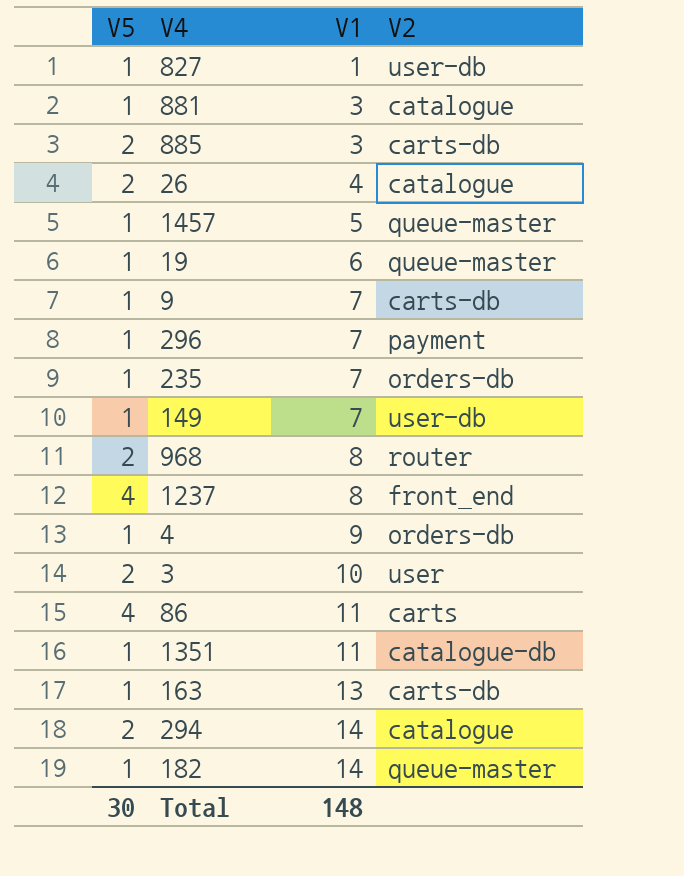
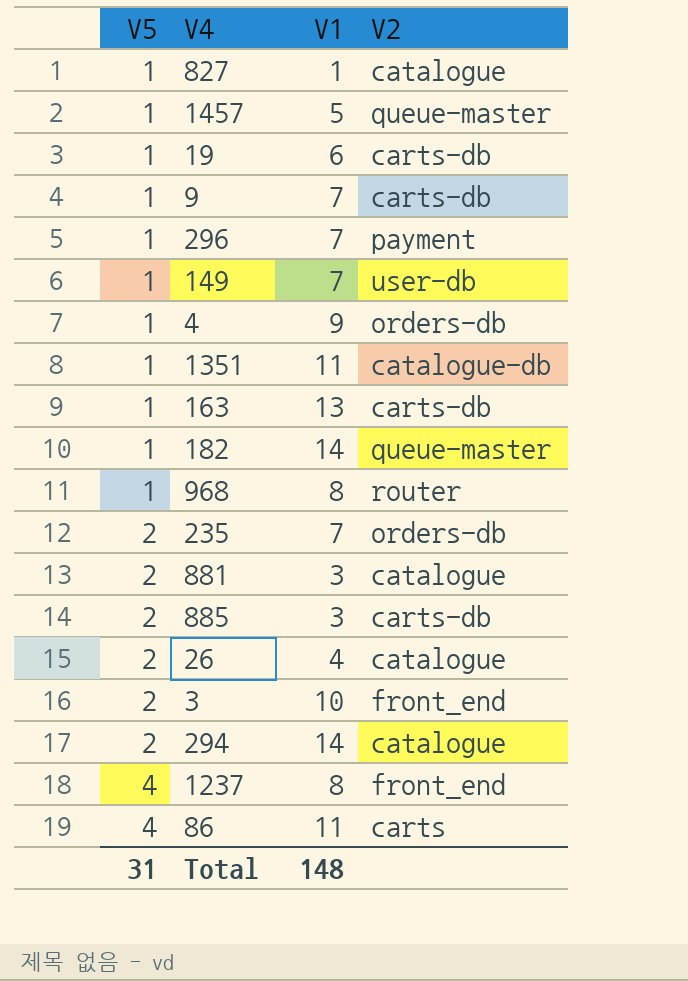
row order: V1 ascending -> V5 ascending
827 | V2: user-db -> catalogue
19 | V2: queue-master -> carts-db
968 | V5: 2 -> 1
235 | V5: 1 -> 2
881 | V5: 1 -> 2
3 | V2: user -> front_end
Total | V5: 30 -> 31

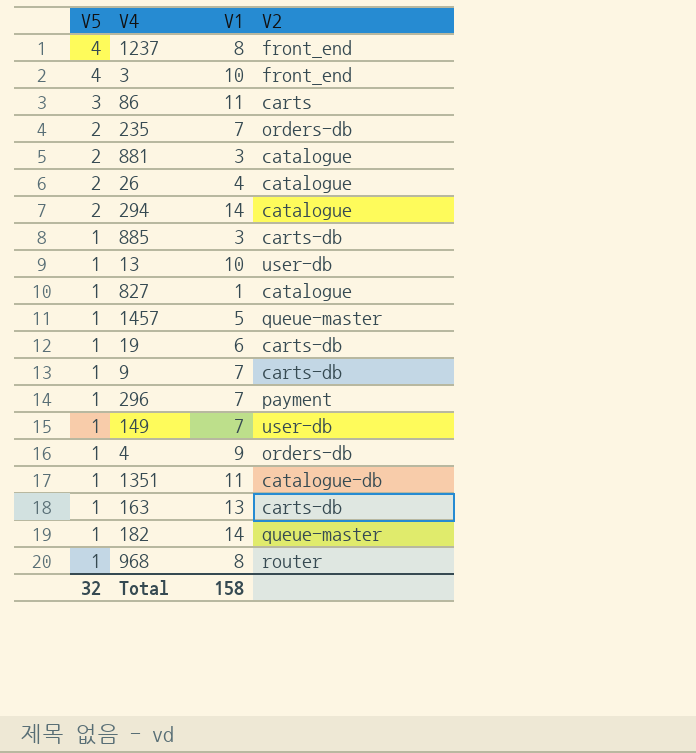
row order: V5 ascending -> V5 descending
3 | V5: 2 -> 4
86 | V5: 4 -> 3
885 | V5: 2 -> 1
row 13: none -> 1 | 10 | user-db
Total | V5: 31 -> 32
Total | V1: 148 -> 158

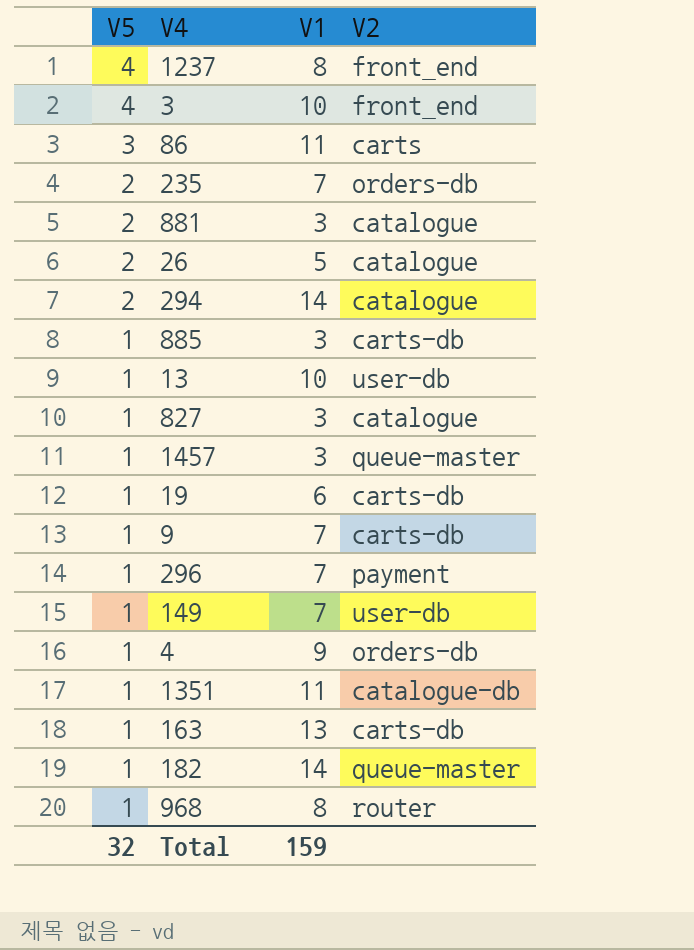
26 | V1: 4 -> 5
827 | V1: 1 -> 3
1457 | V1: 5 -> 3
Total | V1: 158 -> 159

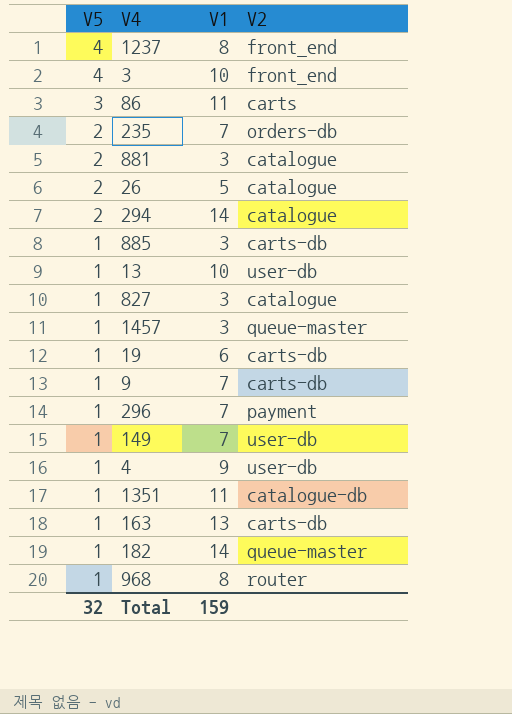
4 | V2: orders-db -> user-db

